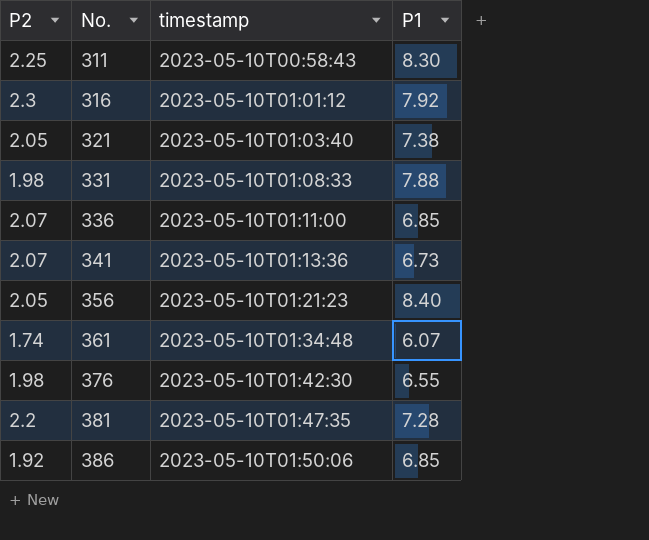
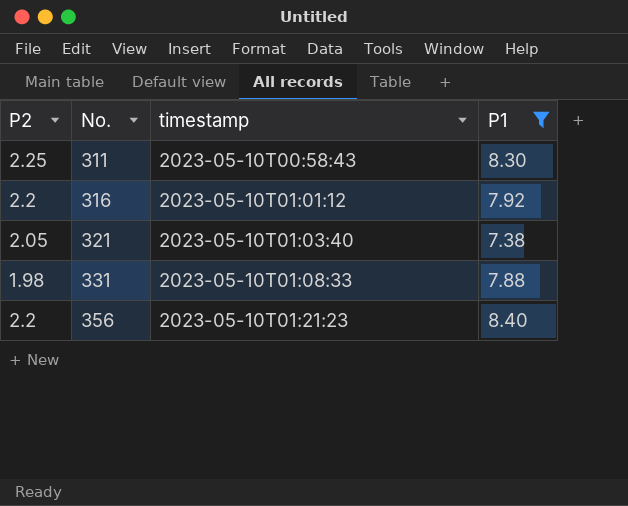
filter: none -> P1 >= 7.38
316 | P2: 2.3 -> 2.2
356 | P2: 2.05 -> 2.2

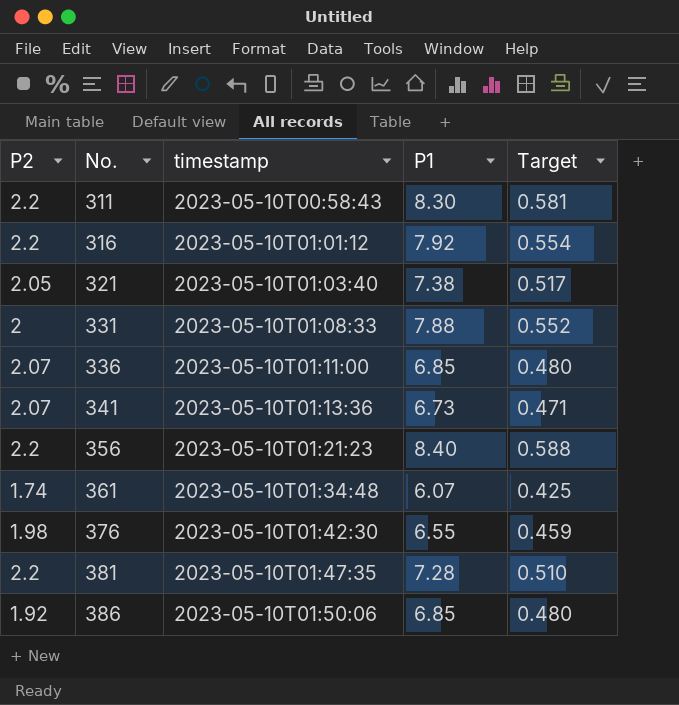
filter: P1 >= 7.38 -> none
column Target | formula: none -> [P1] * 0.07
311 | P2: 2.25 -> 2.2
331 | P2: 1.98 -> 2

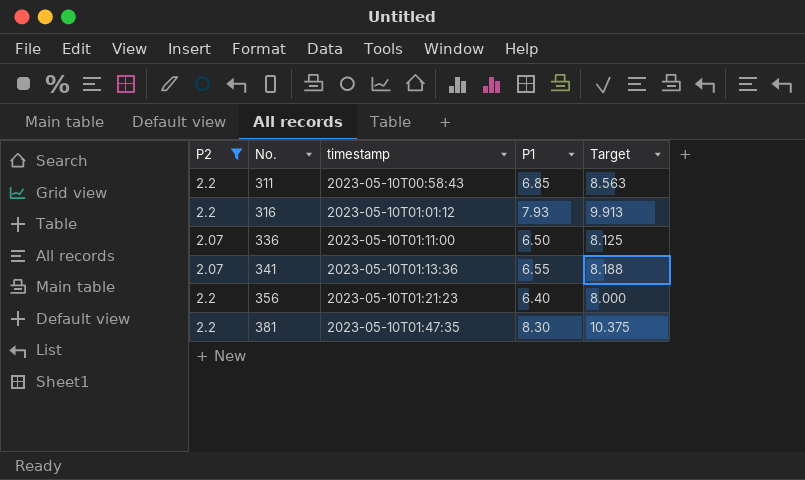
filter: none -> P2 >= 2.07
column Target | formula: [P1] * 0.07 -> [P1] * 1.25
311 | P1: 8.30 -> 6.85
316 | P1: 7.92 -> 7.93
336 | P1: 6.85 -> 6.50
341 | P1: 6.73 -> 6.55
356 | P1: 8.40 -> 6.40
381 | P1: 7.28 -> 8.30

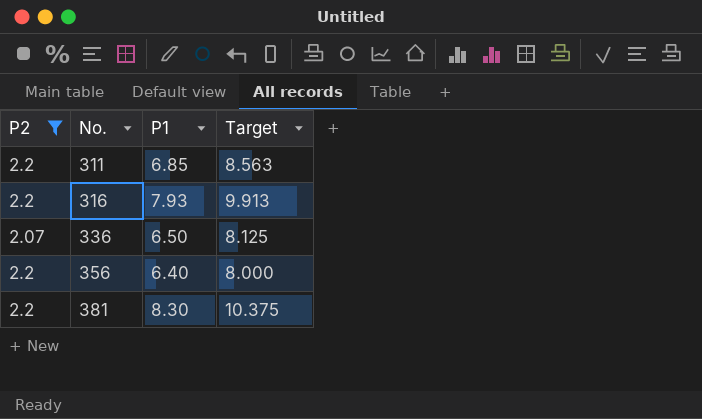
column timestamp | position: 3 -> none
row 341: 2.07 | 2023-05-10T01:13:36 | 6.55 | 8.188 -> none

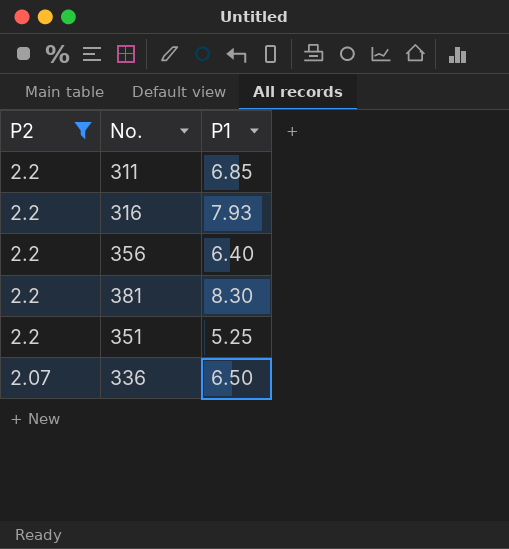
row order: No. ascending -> P2 descending
column Target | formula: [P1] * 1.25 -> none
row 351: none -> 2.2 | 5.25

